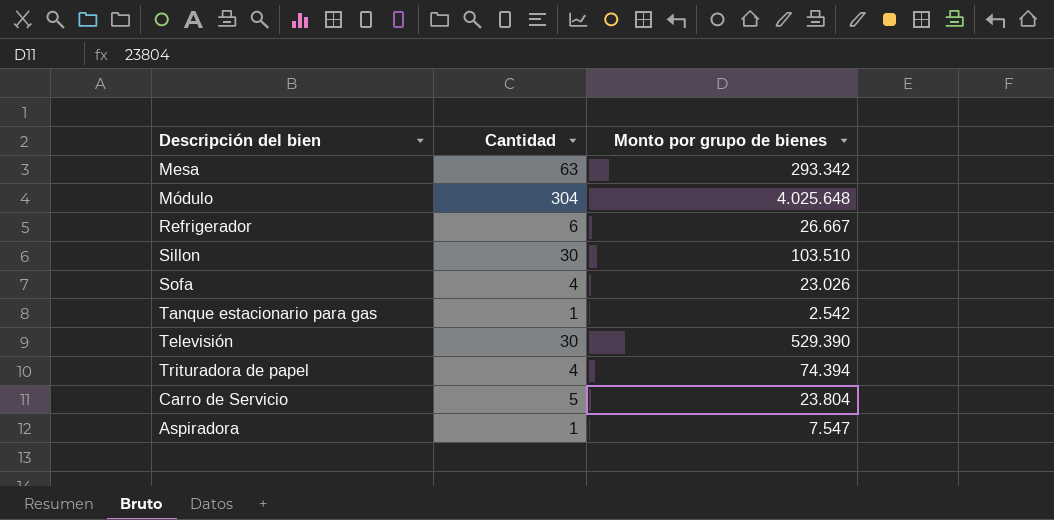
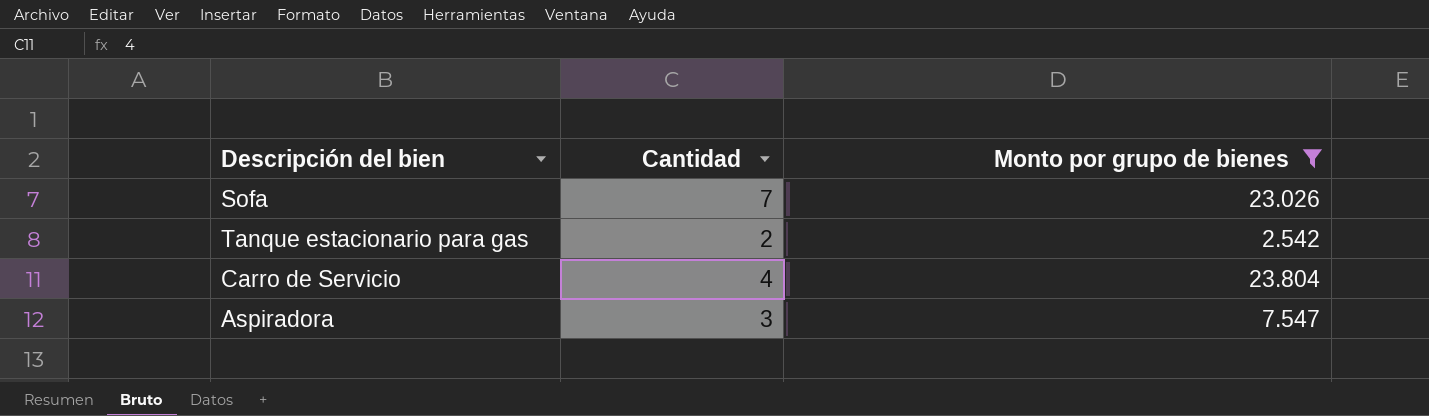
filter: none -> Monto por grupo de bienes <= 23.804
Sofa | Cantidad: 4 -> 7
Tanque estacionario para gas | Cantidad: 1 -> 2
Carro de Servicio | Cantidad: 5 -> 4
Aspiradora | Cantidad: 1 -> 3

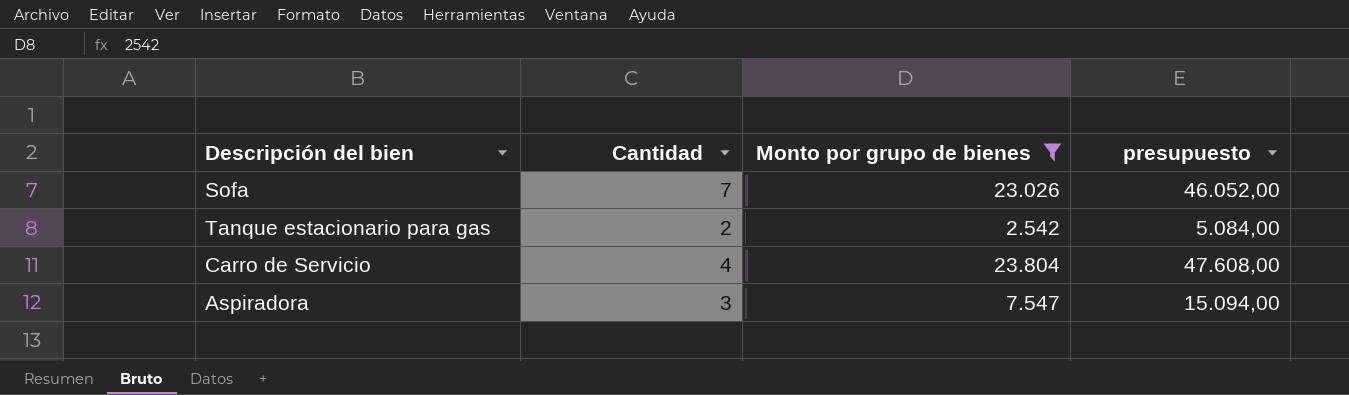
column presupuesto | formula: none -> [Monto por grupo de bienes] * 2

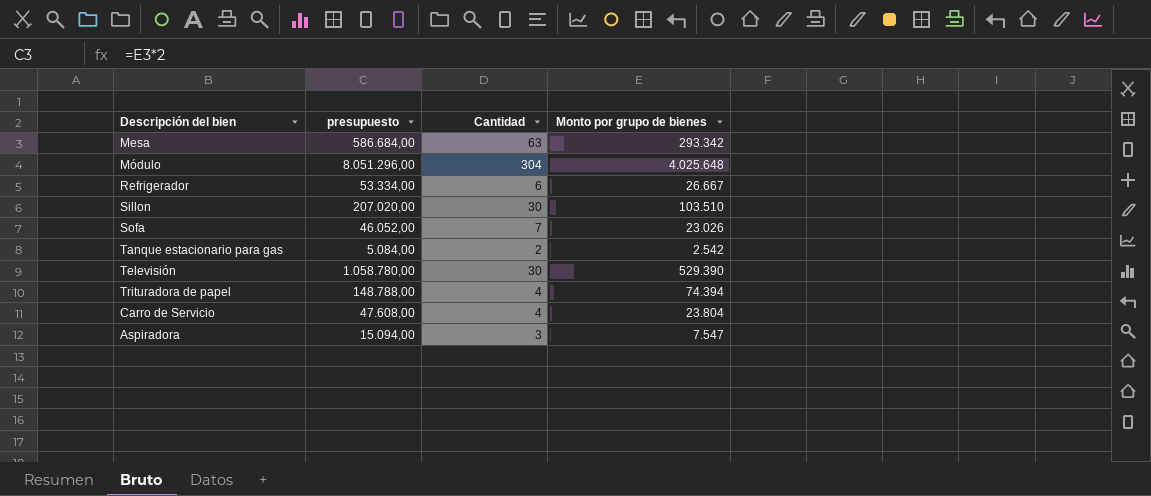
filter: Monto por grupo de bienes <= 23.804 -> none
column presupuesto | position: 4 -> 2

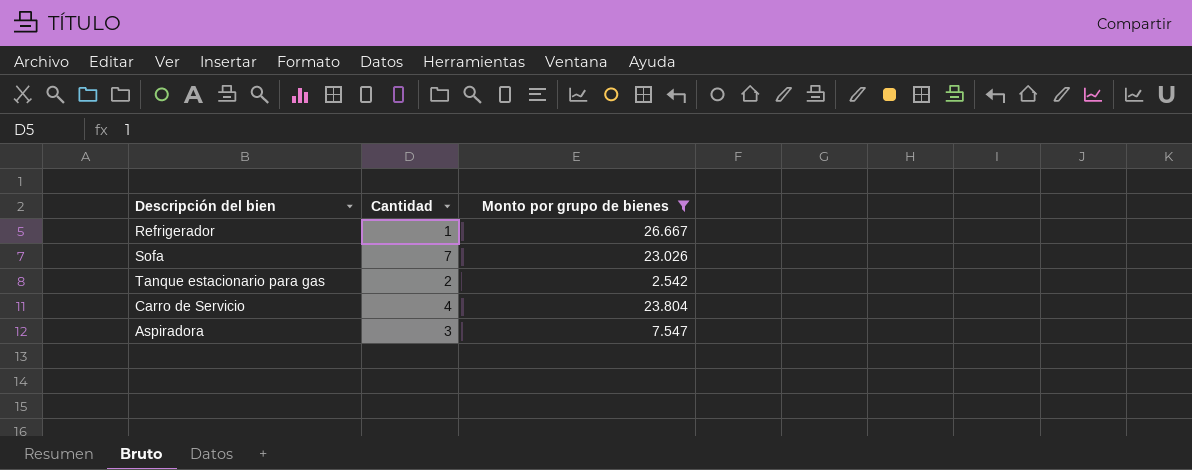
filter: none -> Monto por grupo de bienes <= 26.667
column presupuesto | formula: [Monto por grupo de bienes] * 2 -> none
Refrigerador | Cantidad: 6 -> 1

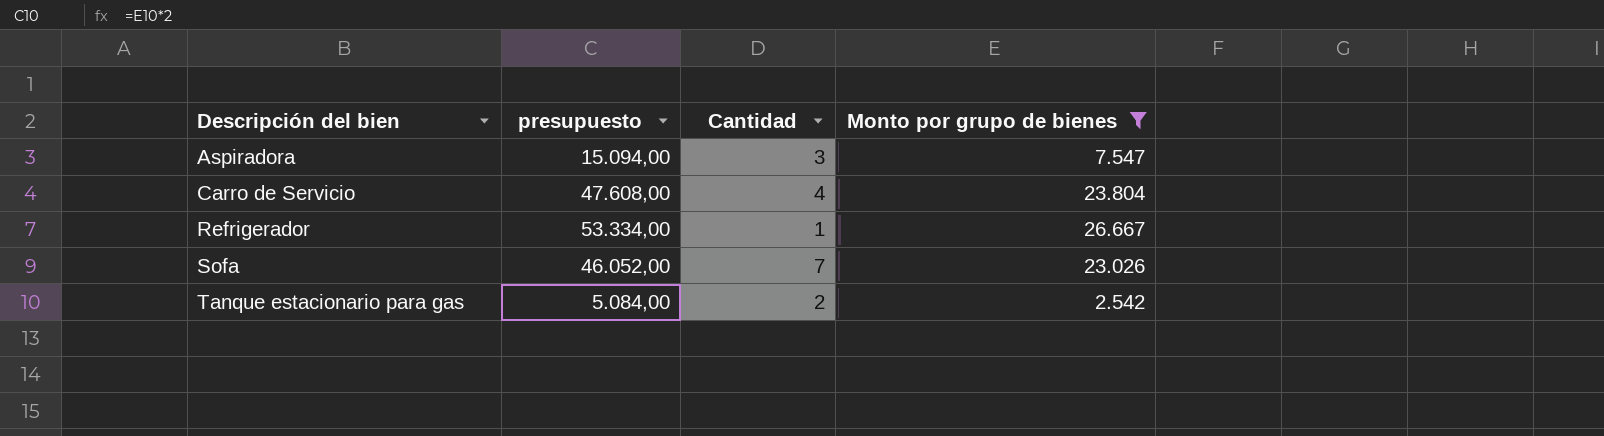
row order: none -> Descripción del bien ascending
column presupuesto | formula: none -> [Monto por grupo de bienes] * 2

